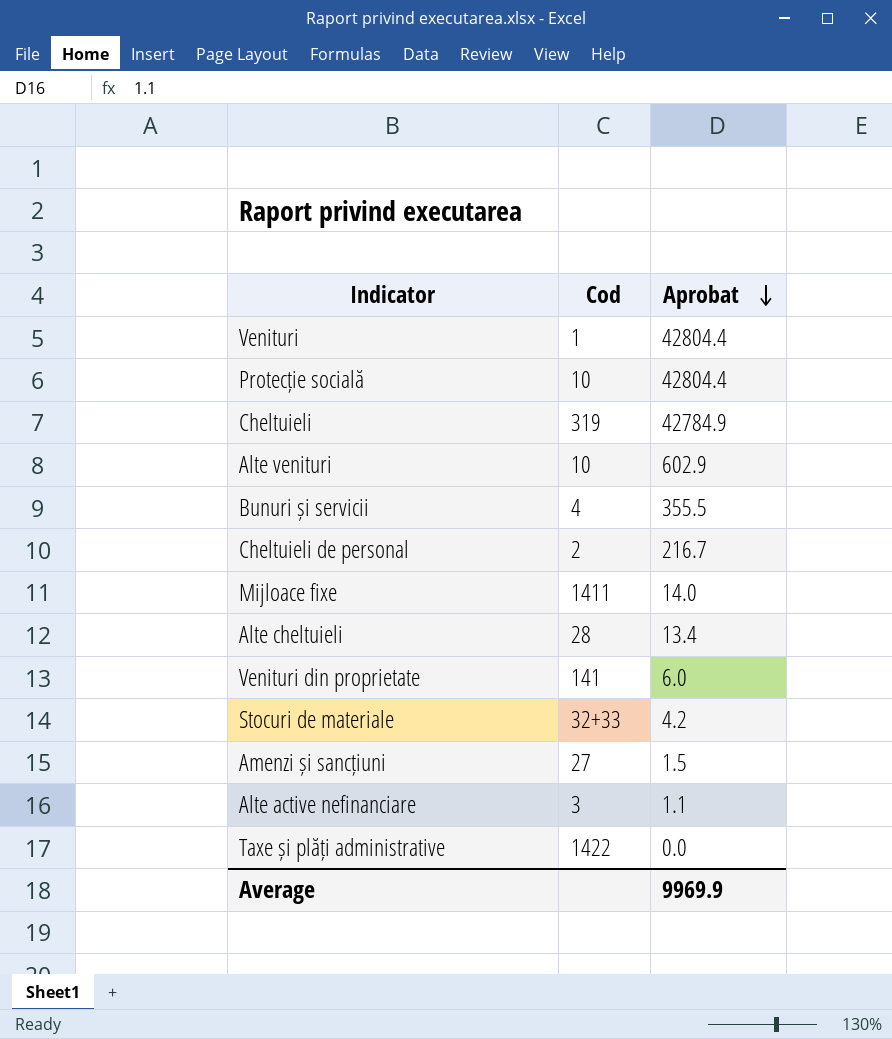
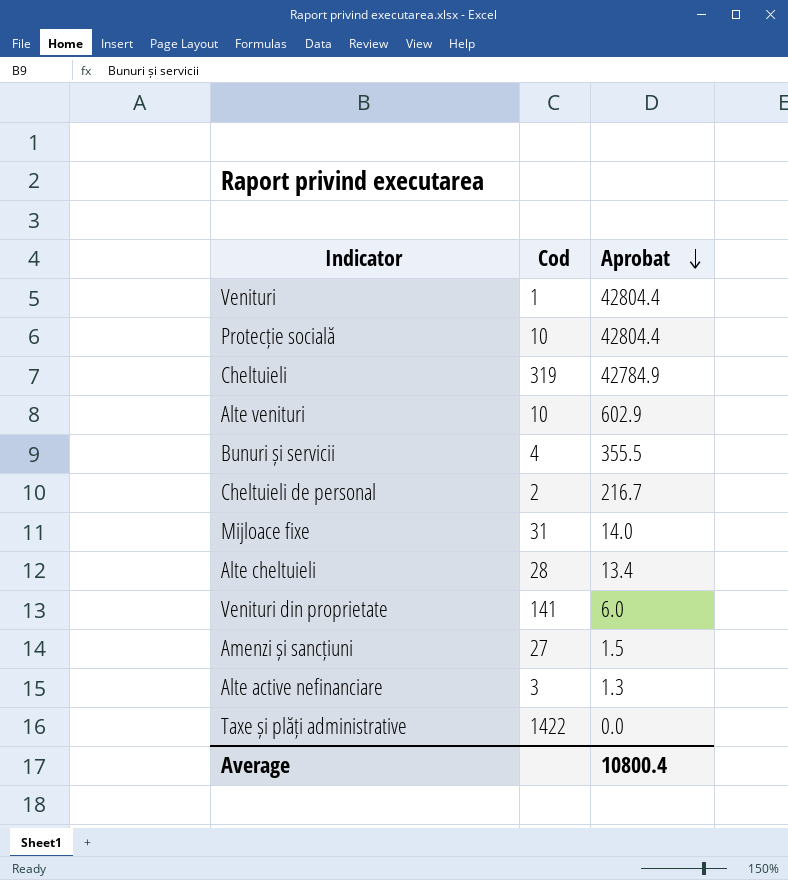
row Stocuri de materiale: 32+33 | 4.2 -> none
Mijloace fixe | Cod: 1411 -> 31
Alte active nefinanciare | Aprobat: 1.1 -> 1.3
Average | Aprobat: 9969.9 -> 10800.4

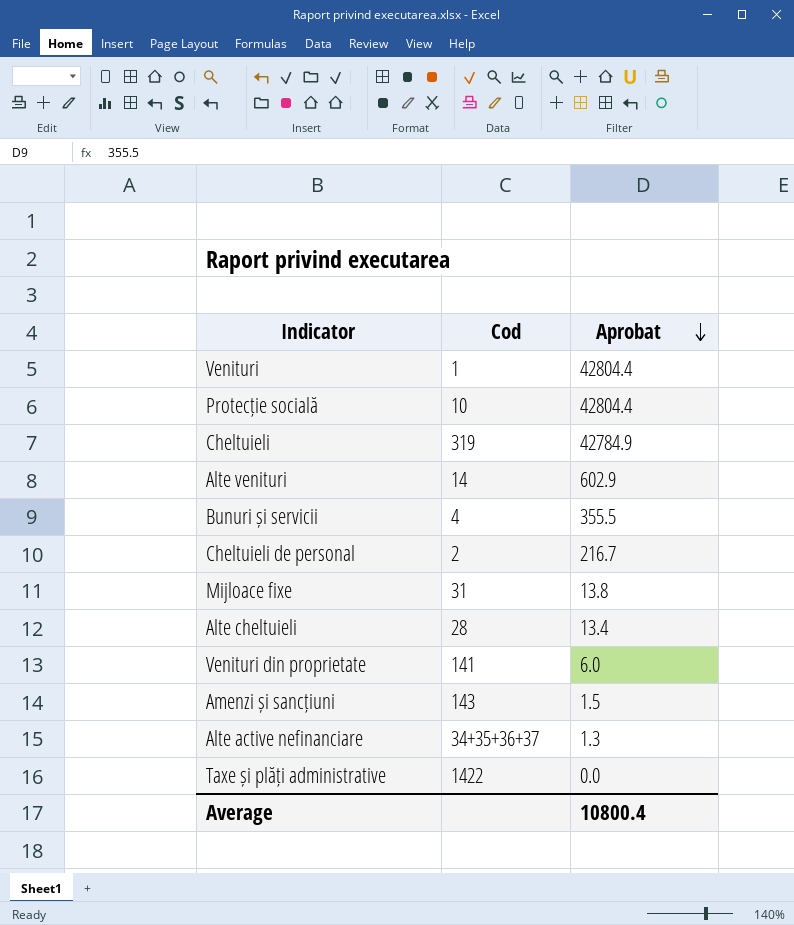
Alte venituri | Cod: 10 -> 14
Mijloace fixe | Aprobat: 14.0 -> 13.8
Amenzi și sancțiuni | Cod: 27 -> 143
Alte active nefinanciare | Cod: 3 -> 34+35+36+37

